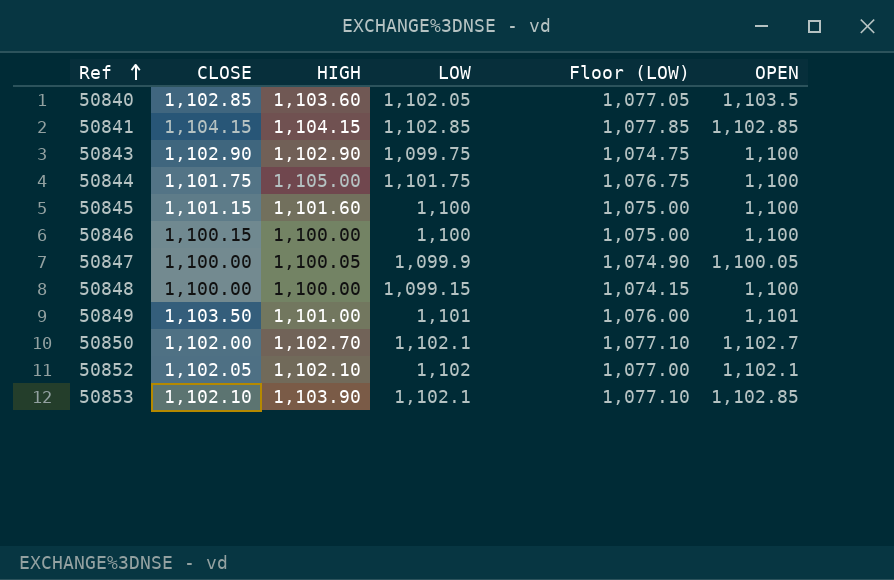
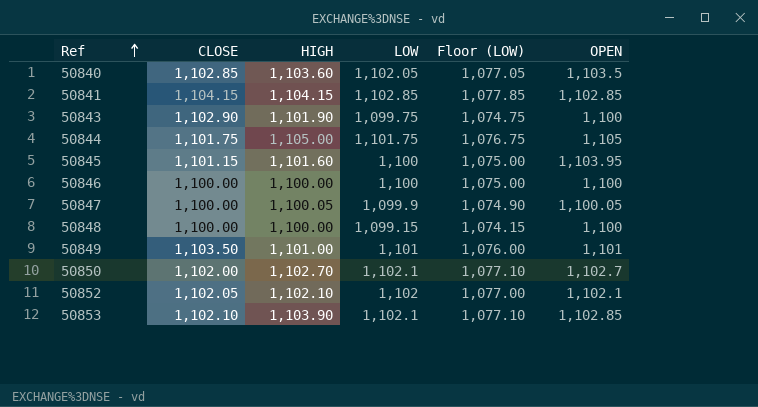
50843 | HIGH: 1,102.90 -> 1,101.90
50844 | OPEN: 1,100 -> 1,105
50845 | OPEN: 1,100 -> 1,103.95
50846 | CLOSE: 1,100.15 -> 1,100.00

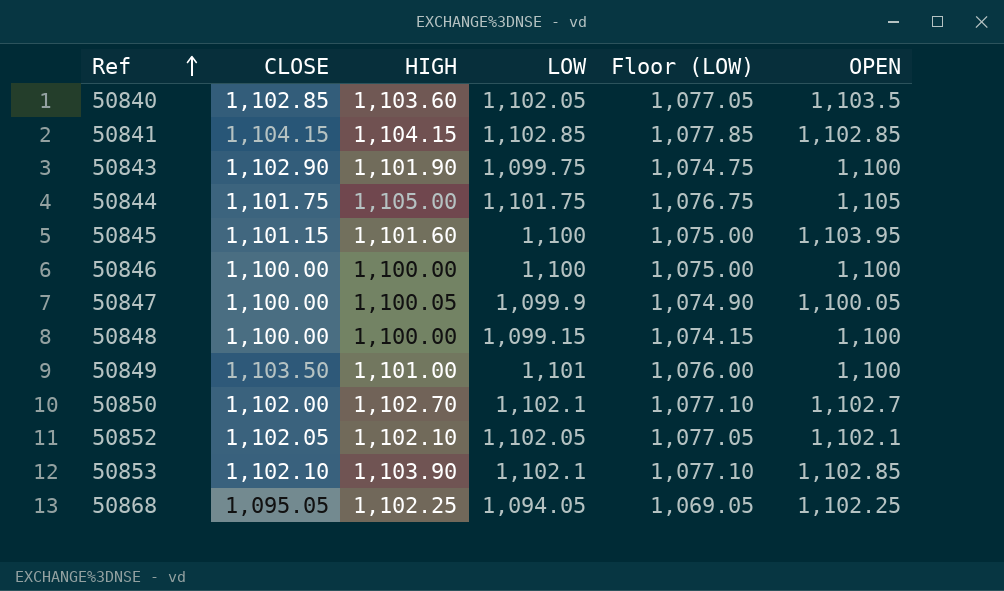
50849 | OPEN: 1,101 -> 1,100
50852 | LOW: 1,102 -> 1,102.05
50852 | Floor (LOW): 1,077.00 -> 1,077.05
row 50868: none -> 1,095.05 | 1,102.25 | 1,094.05 | 1,069.05 | 1,102.25

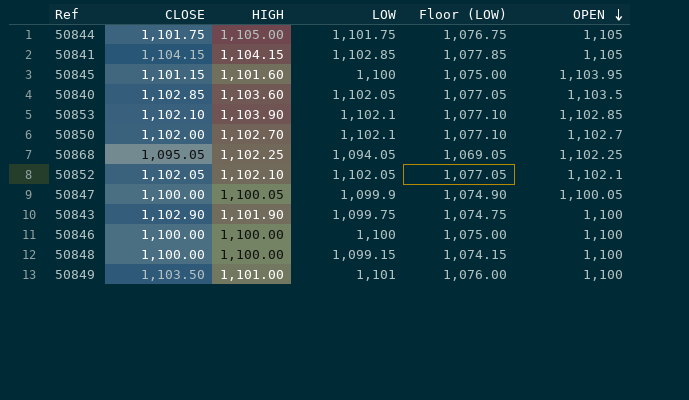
row order: Ref ascending -> OPEN descending
50841 | OPEN: 1,102.85 -> 1,105

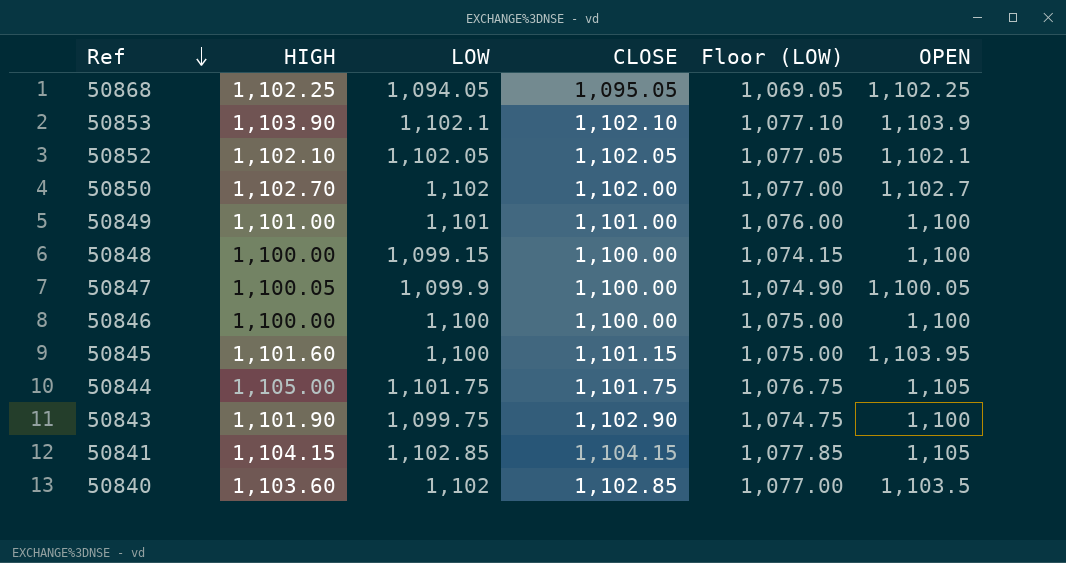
row order: OPEN descending -> Ref descending
column CLOSE | position: 2 -> 4
50853 | OPEN: 1,102.85 -> 1,103.9
50850 | LOW: 1,102.1 -> 1,102
50850 | Floor (LOW): 1,077.10 -> 1,077.00
50849 | CLOSE: 1,103.50 -> 1,101.00
50840 | LOW: 1,102.05 -> 1,102
50840 | Floor (LOW): 1,077.05 -> 1,077.00

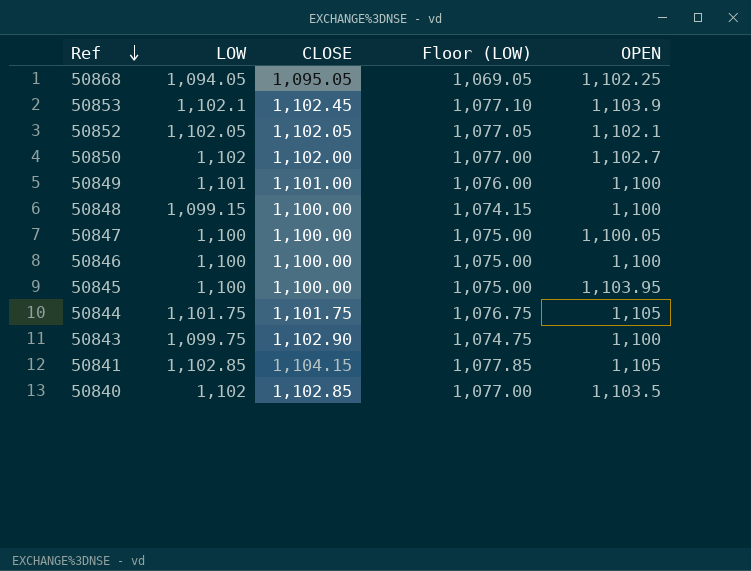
column HIGH | position: 2 -> none
50853 | CLOSE: 1,102.10 -> 1,102.45
50847 | LOW: 1,099.9 -> 1,100
50847 | Floor (LOW): 1,074.90 -> 1,075.00
50845 | CLOSE: 1,101.15 -> 1,100.00

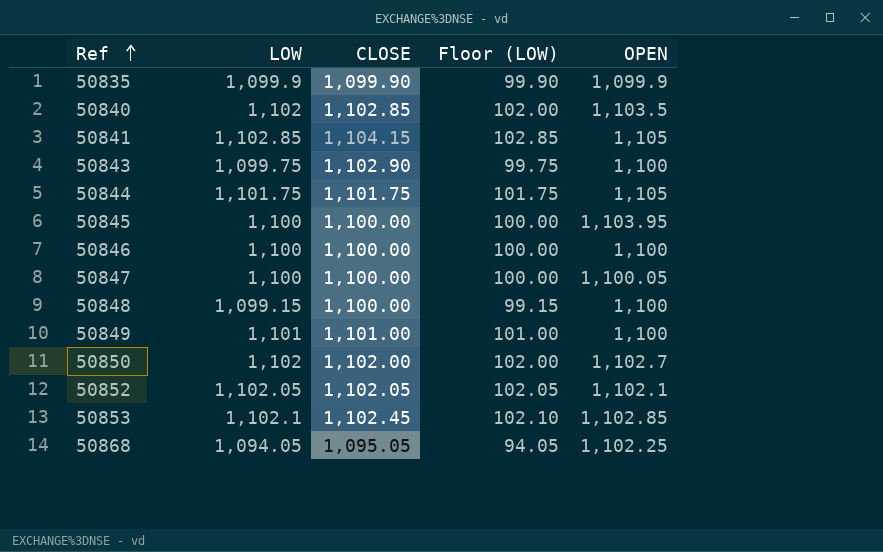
row order: Ref descending -> Ref ascending
column Floor (LOW) | formula: [LOW] - 25 -> [LOW] - 1000
row 50835: none -> 1,099.9 | 1,099.90 | 99.90 | 1,099.9
50853 | OPEN: 1,103.9 -> 1,102.85

